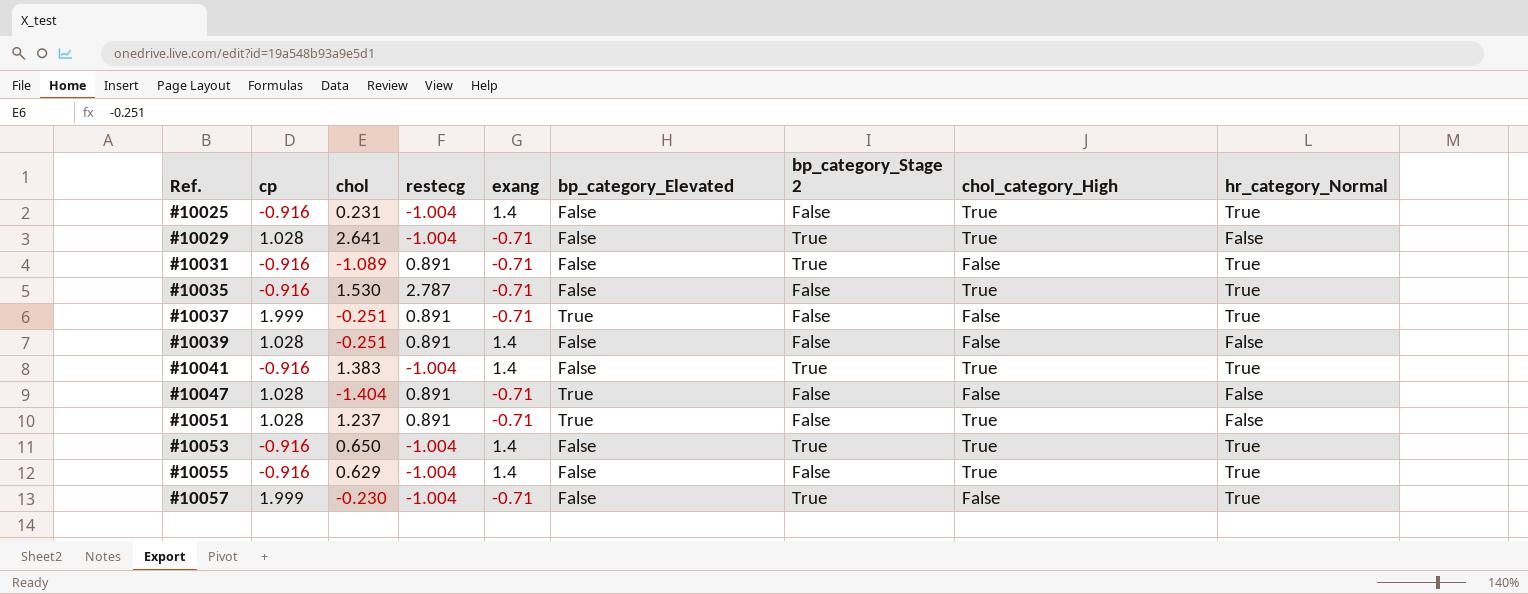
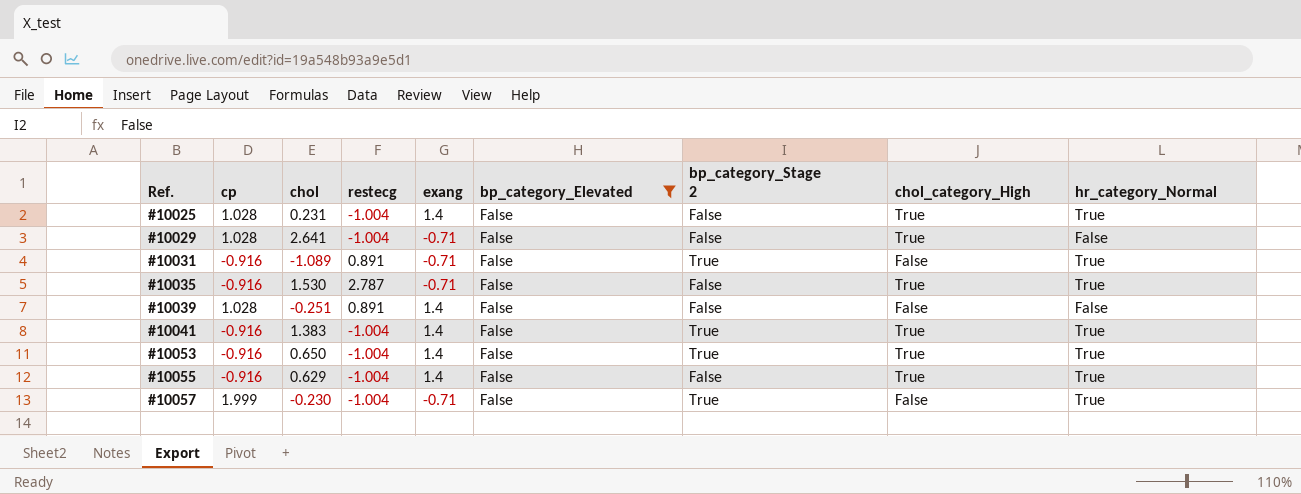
filter: none -> bp_category_Elevated = False
#10025 | cp: -0.916 -> 1.028
#10029 | bp_category_Stage 2: True -> False

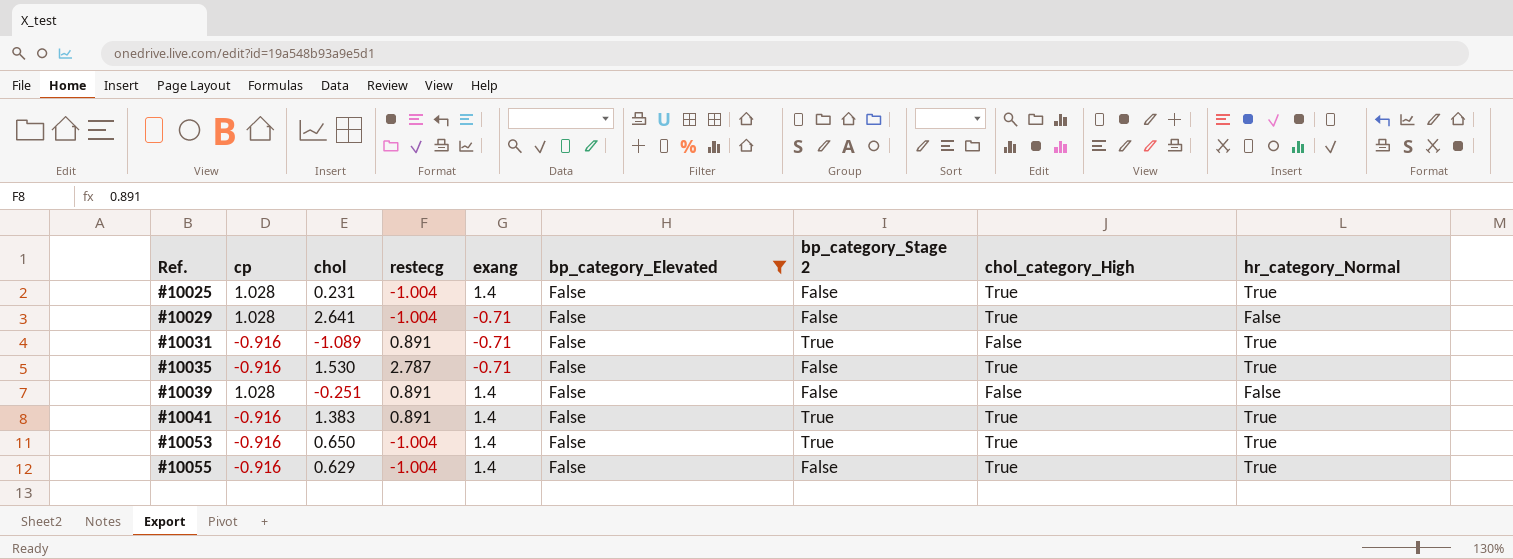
row #10057: 1.999 | -0.230 | -1.004 | -0.71 | False | True | False | True -> none
#10041 | restecg: -1.004 -> 0.891

